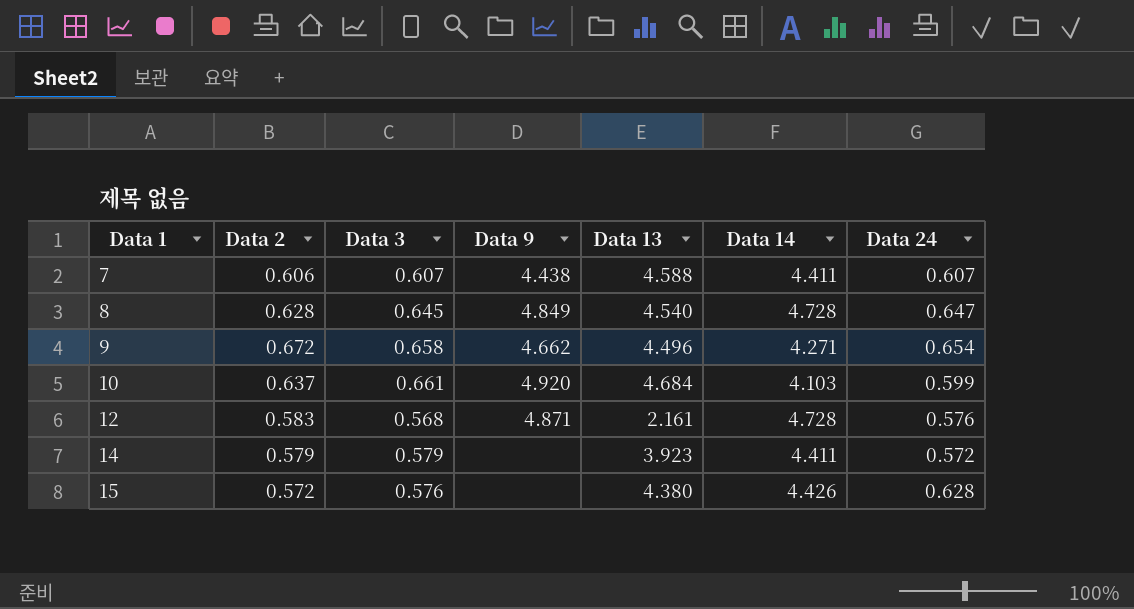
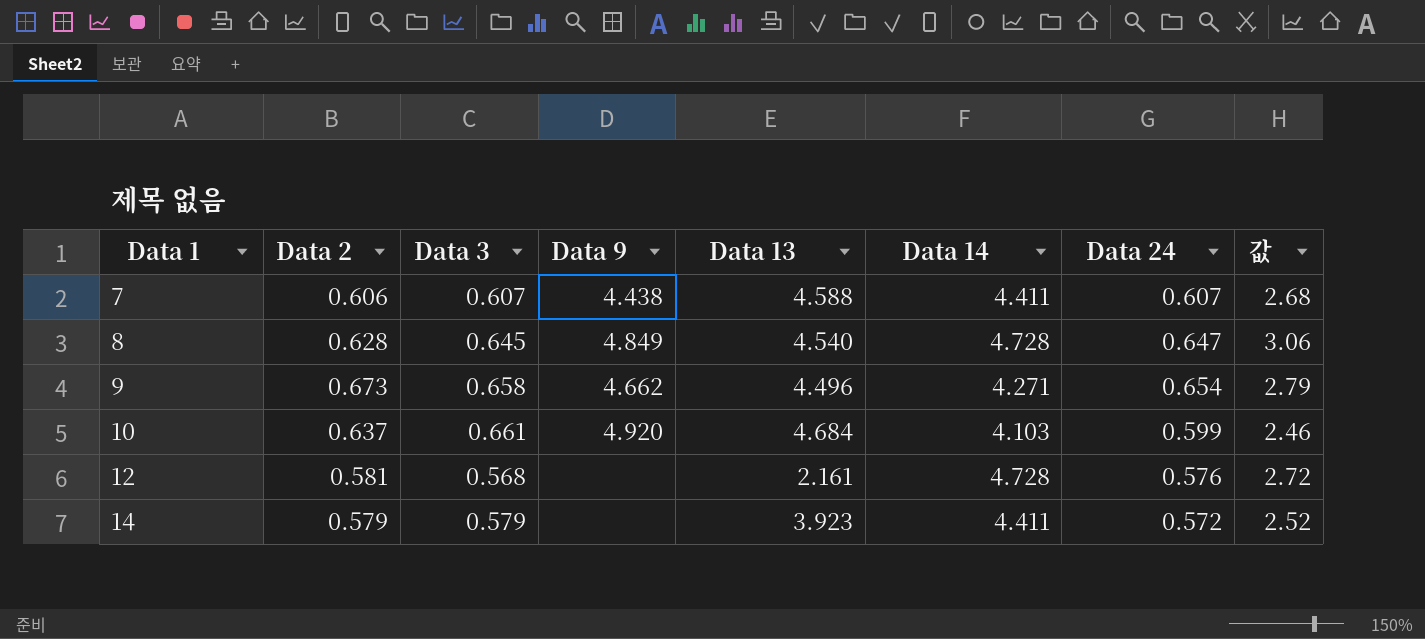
column 값 | formula: none -> [Data 14] * [Data 24]
row 15: 0.572 | 0.576 | none | 4.380 | 4.426 | 0.628 -> none
9 | Data 2: 0.672 -> 0.673
12 | Data 2: 0.583 -> 0.581
12 | Data 9: 4.871 -> none

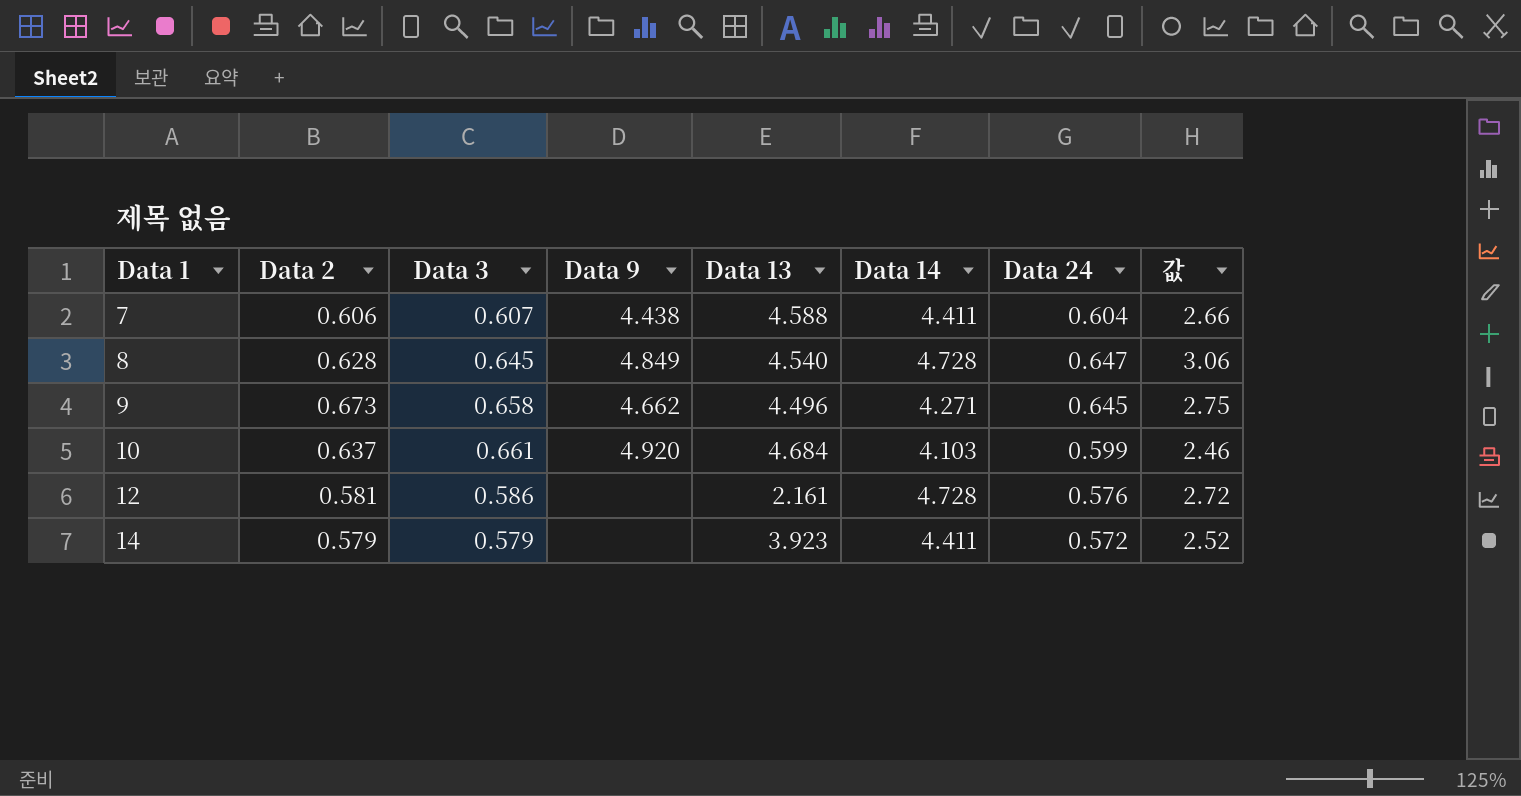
7 | Data 24: 0.607 -> 0.604
7 | 값: 2.68 -> 2.66
9 | Data 24: 0.654 -> 0.645
9 | 값: 2.79 -> 2.75
12 | Data 3: 0.568 -> 0.586

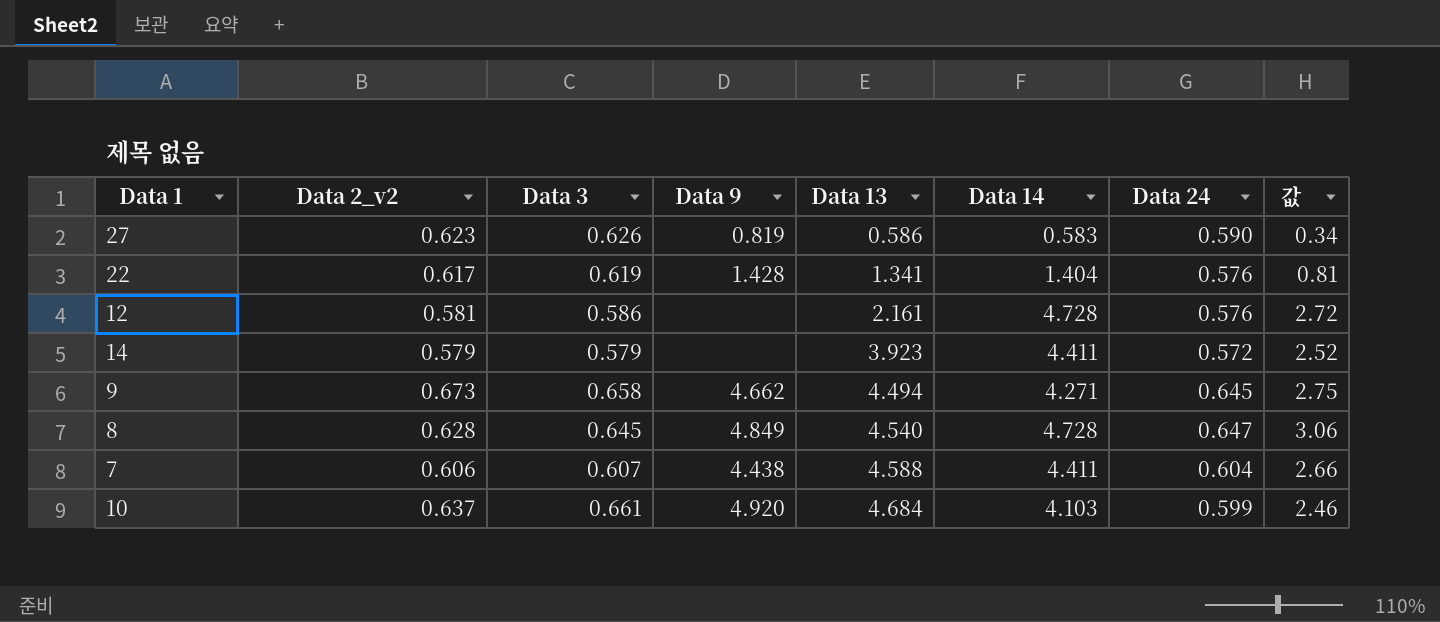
row order: Data 1 ascending -> Data 13 ascending
column name: Data 2 -> Data 2_v2
row 27: none -> 0.623 | 0.626 | 0.819 | 0.586 | 0.583 | 0.590 | 0.34
row 22: none -> 0.617 | 0.619 | 1.428 | 1.341 | 1.404 | 0.576 | 0.81
9 | Data 13: 4.496 -> 4.494

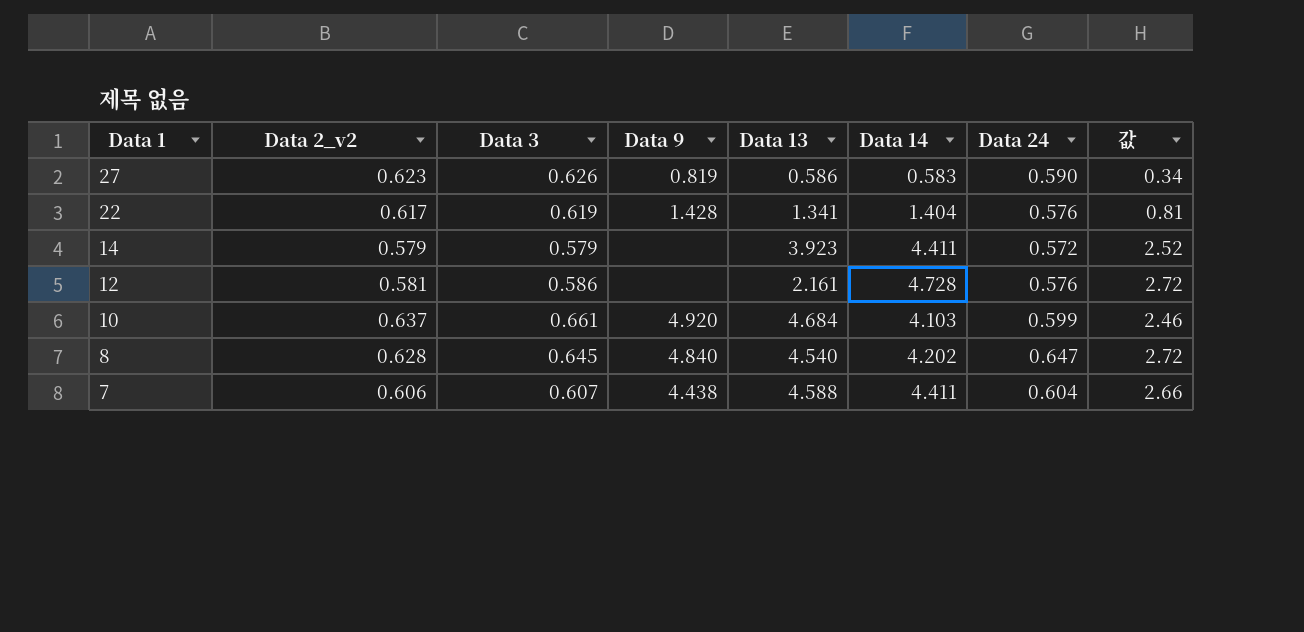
row order: Data 13 ascending -> Data 1 descending
row 9: 0.673 | 0.658 | 4.662 | 4.494 | 4.271 | 0.645 | 2.75 -> none
8 | Data 9: 4.849 -> 4.840
8 | Data 14: 4.728 -> 4.202
8 | 값: 3.06 -> 2.72

